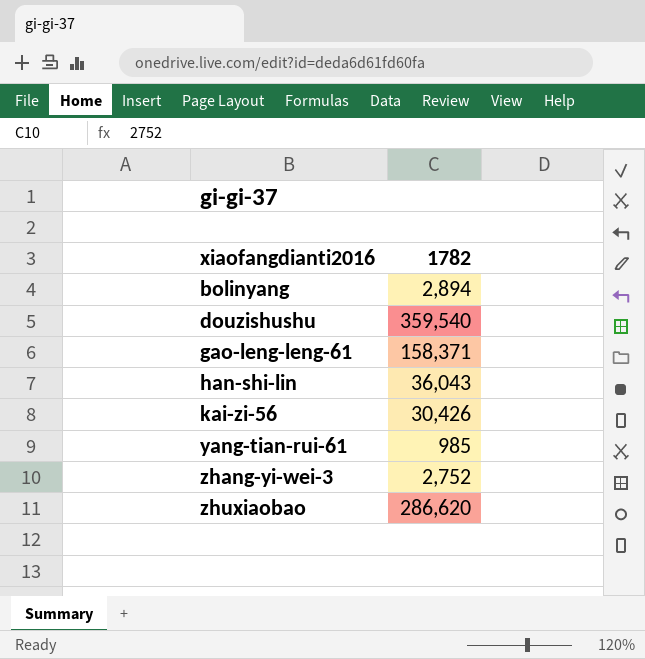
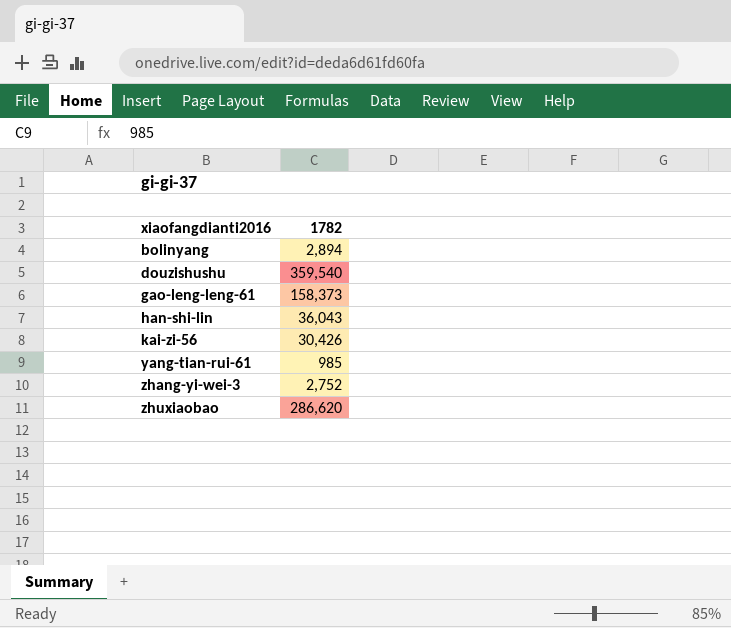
gao-leng-leng-61 | 1782: 158,371 -> 158,373

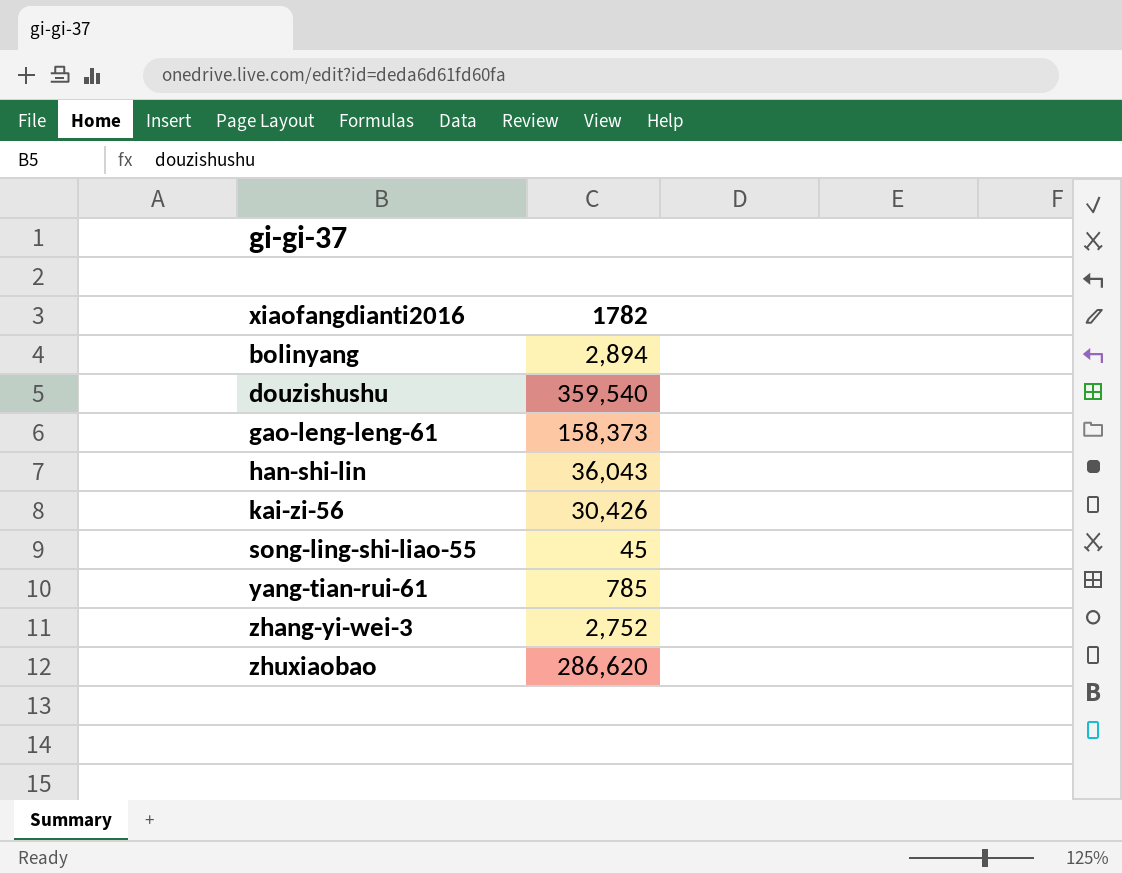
row song-ling-shi-liao-55: none -> 45
yang-tian-rui-61 | 1782: 985 -> 785

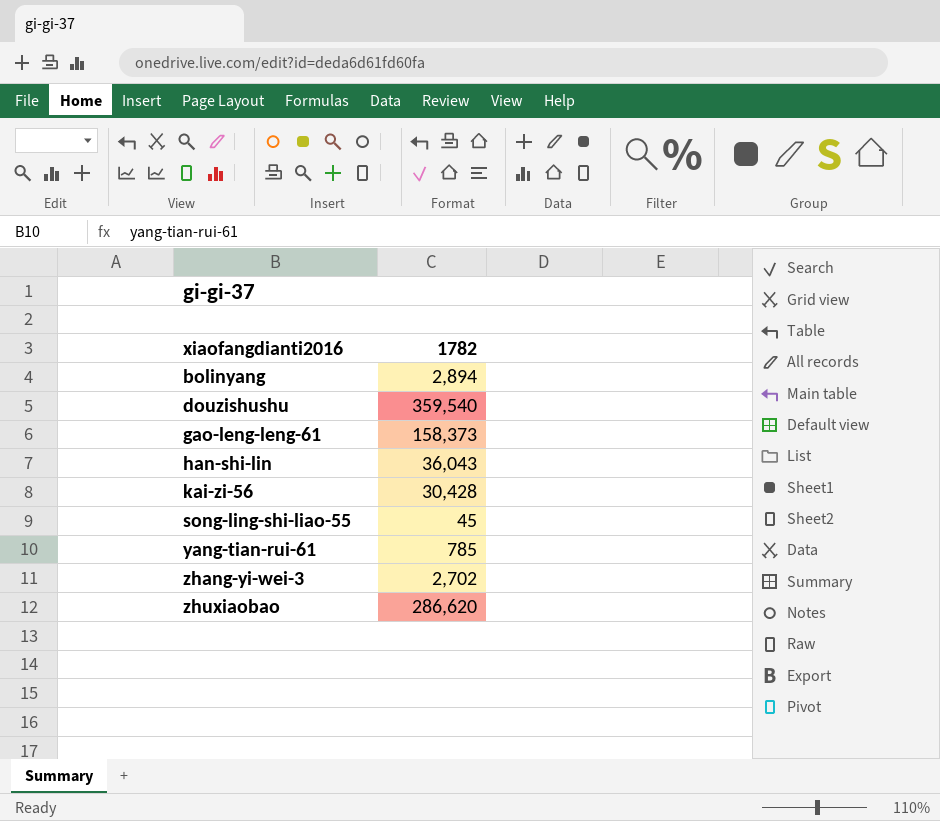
kai-zi-56 | 1782: 30,426 -> 30,428
zhang-yi-wei-3 | 1782: 2,752 -> 2,702

